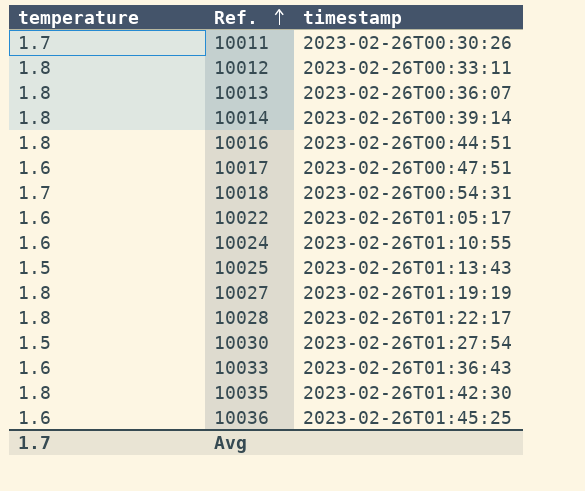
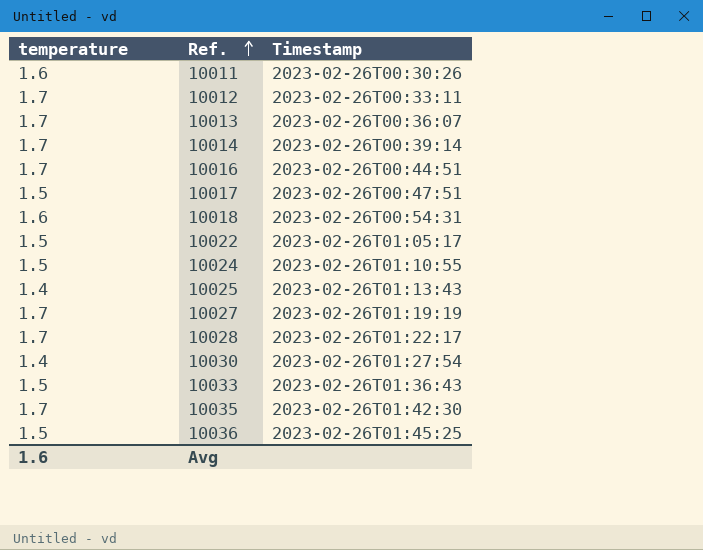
column name: timestamp -> Timestamp
10011 | temperature: 1.7 -> 1.6
10012 | temperature: 1.8 -> 1.7
10013 | temperature: 1.8 -> 1.7
10014 | temperature: 1.8 -> 1.7
10016 | temperature: 1.8 -> 1.7
10017 | temperature: 1.6 -> 1.5
10018 | temperature: 1.7 -> 1.6
10022 | temperature: 1.6 -> 1.5
10024 | temperature: 1.6 -> 1.5
10025 | temperature: 1.5 -> 1.4
10027 | temperature: 1.8 -> 1.7
10028 | temperature: 1.8 -> 1.7
10030 | temperature: 1.5 -> 1.4
10033 | temperature: 1.6 -> 1.5
10035 | temperature: 1.8 -> 1.7
10036 | temperature: 1.6 -> 1.5
Avg | temperature: 1.7 -> 1.6

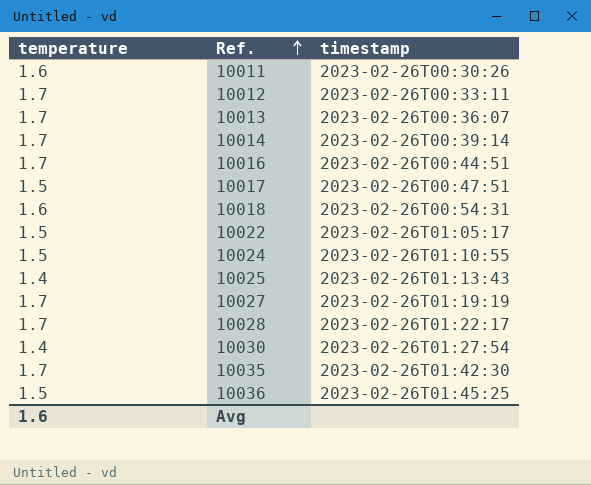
column name: Timestamp -> timestamp
row 10033: 1.5 | 2023-02-26T01:36:43 -> none

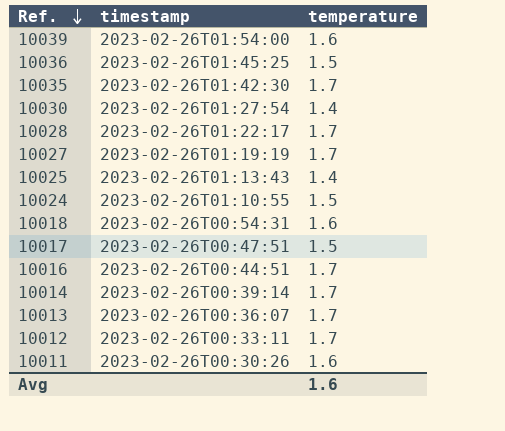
row order: Ref. ascending -> Ref. descending
column temperature | position: 1 -> 3
row 10022: 1.5 | 2023-02-26T01:05:17 -> none
row 10039: none -> 2023-02-26T01:54:00 | 1.6

